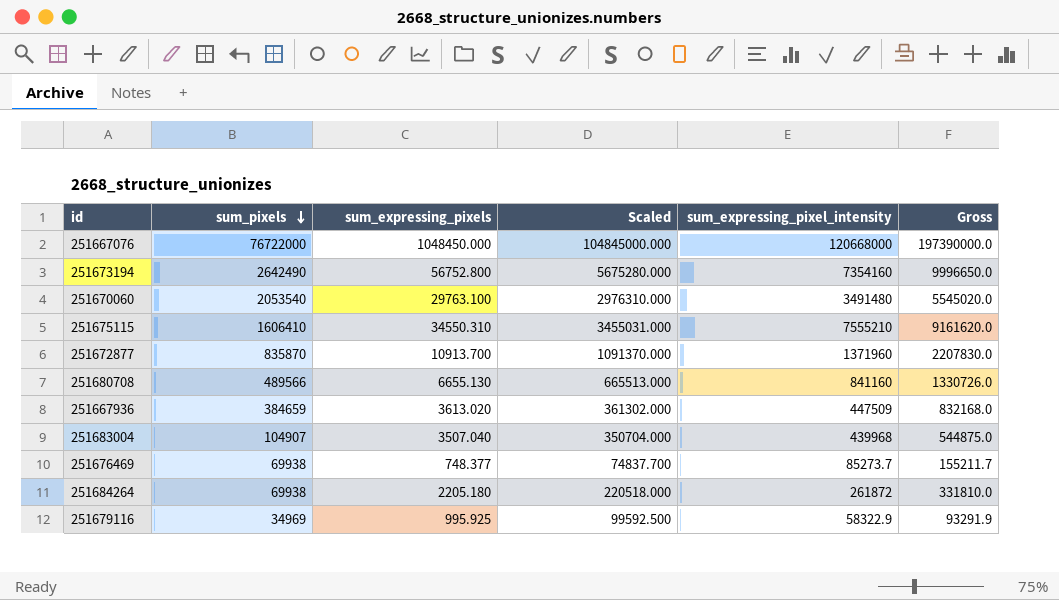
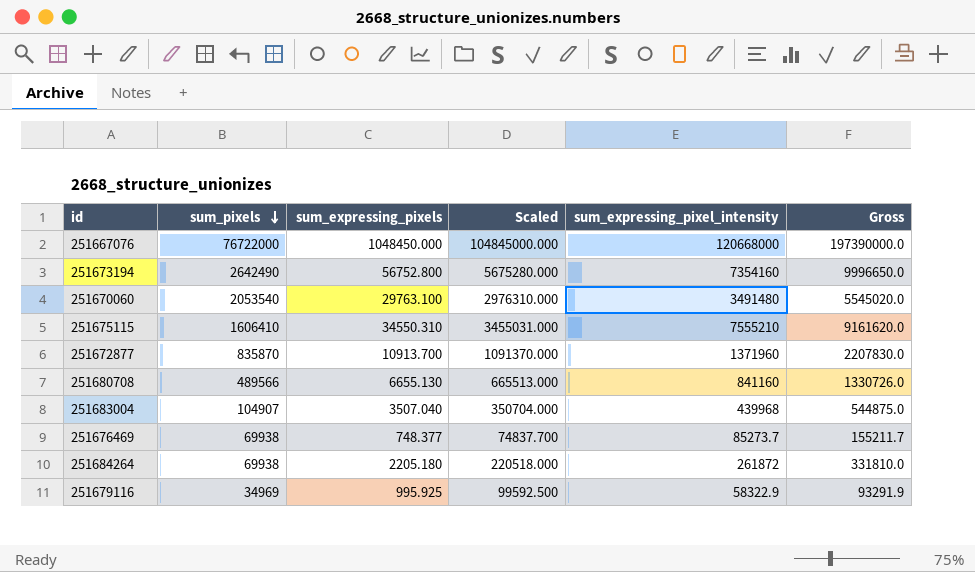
row 251667936: 384659 | 3613.020 | 361302.000 | 447509 | 832168.0 -> none

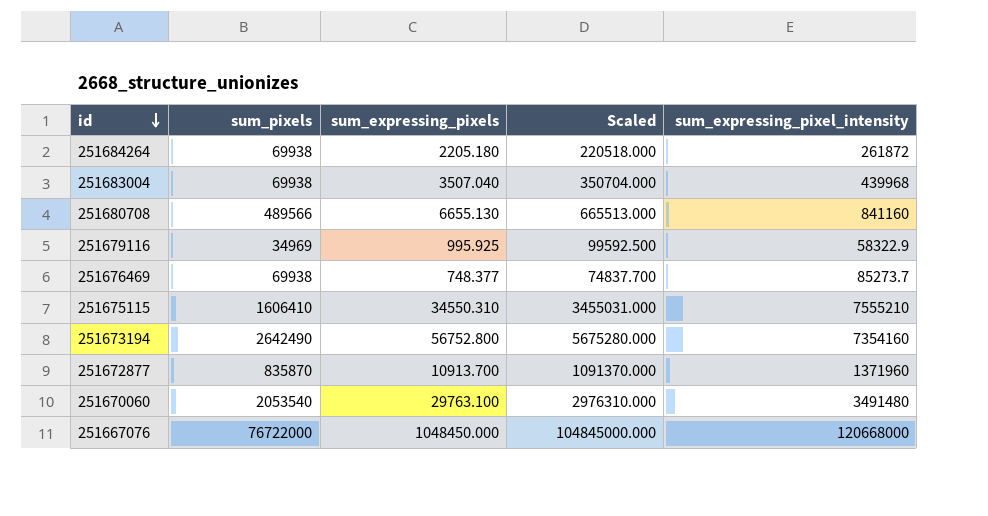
row order: sum_pixels descending -> id descending
column Gross | formula: [sum_pixels] + [sum_expressing_pixel_intensity] -> none
251683004 | sum_pixels: 104907 -> 69938

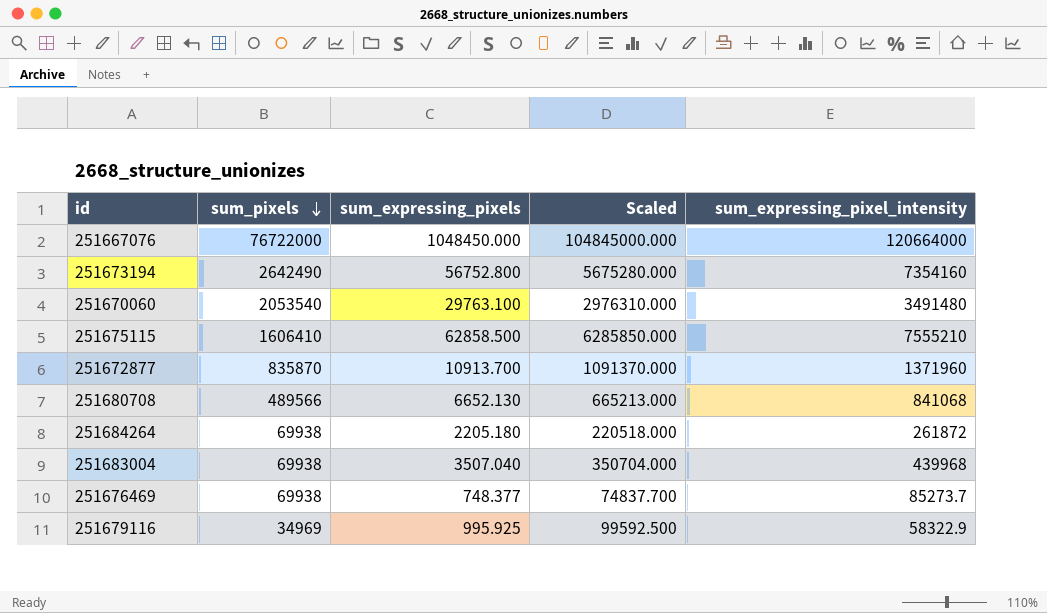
row order: id descending -> sum_pixels descending
251667076 | sum_expressing_pixel_intensity: 120668000 -> 120664000
251675115 | sum_expressing_pixels: 34550.310 -> 62858.500
251675115 | Scaled: 3455031.000 -> 6285850.000
251680708 | sum_expressing_pixels: 6655.130 -> 6652.130
251680708 | Scaled: 665513.000 -> 665213.000
251680708 | sum_expressing_pixel_intensity: 841160 -> 841068

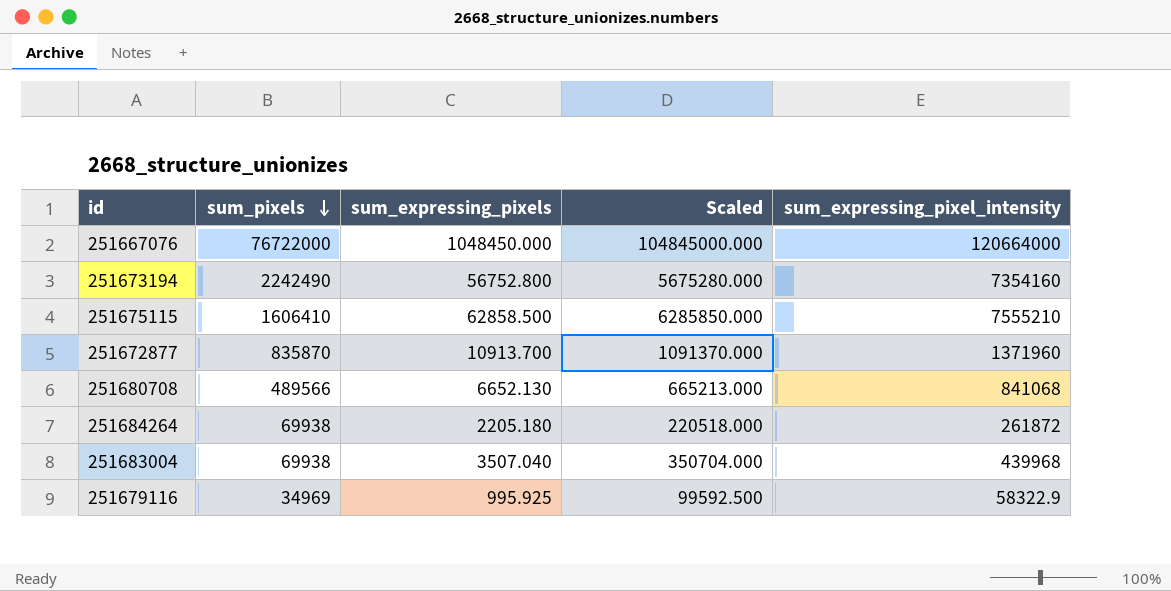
row 251670060: 2053540 | 29763.100 | 2976310.000 | 3491480 -> none
row 251676469: 69938 | 748.377 | 74837.700 | 85273.7 -> none
251673194 | sum_pixels: 2642490 -> 2242490

